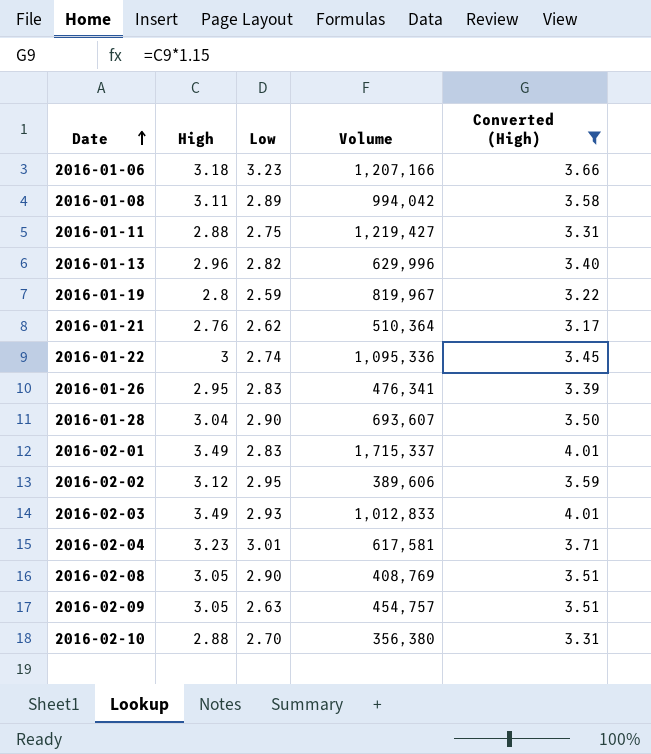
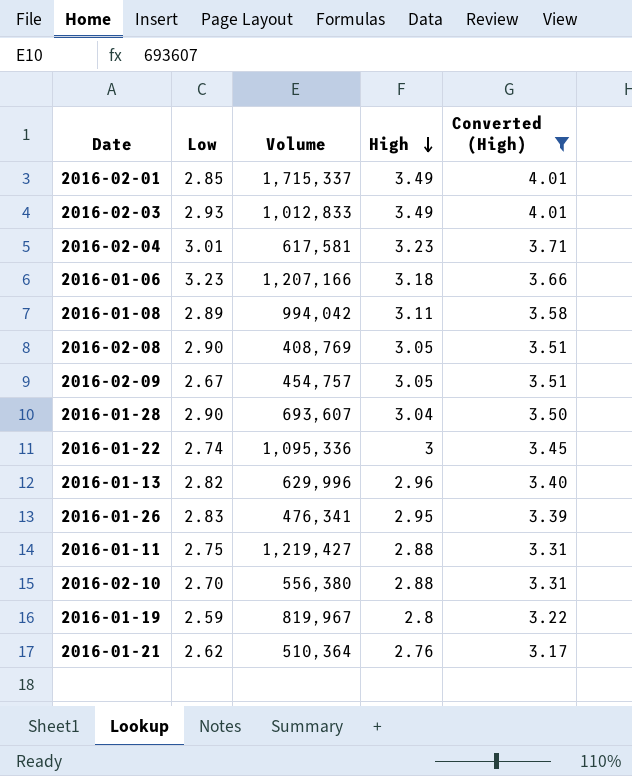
row order: Date ascending -> High descending
column High | position: 2 -> 4
row 2016-02-02: 3.12 | 2.95 | 389,606 | 3.59 -> none
2016-02-01 | Low: 2.83 -> 2.85
2016-02-09 | Low: 2.63 -> 2.67
2016-02-10 | Volume: 356,380 -> 556,380

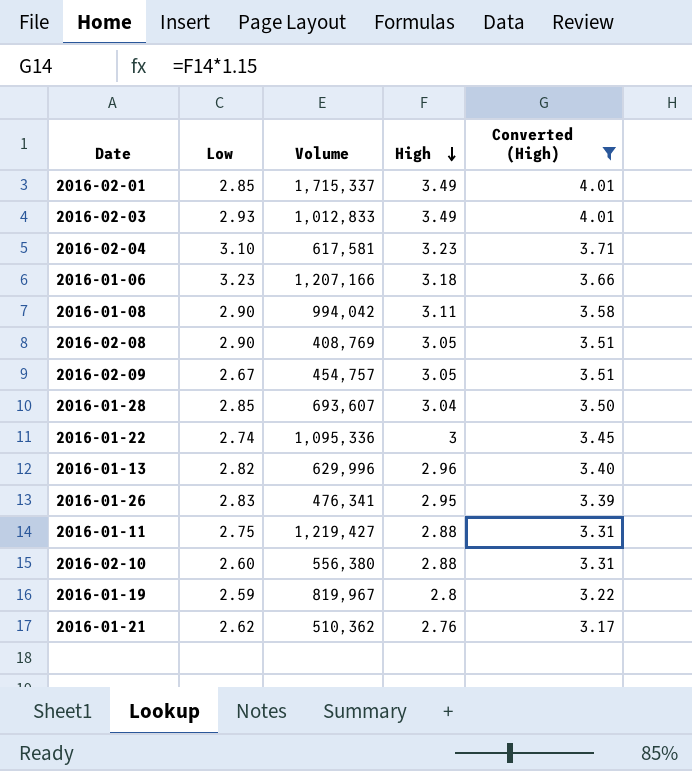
2016-02-04 | Low: 3.01 -> 3.10
2016-01-08 | Low: 2.89 -> 2.90
2016-01-28 | Low: 2.90 -> 2.85
2016-02-10 | Low: 2.70 -> 2.60
2016-01-21 | Volume: 510,364 -> 510,362

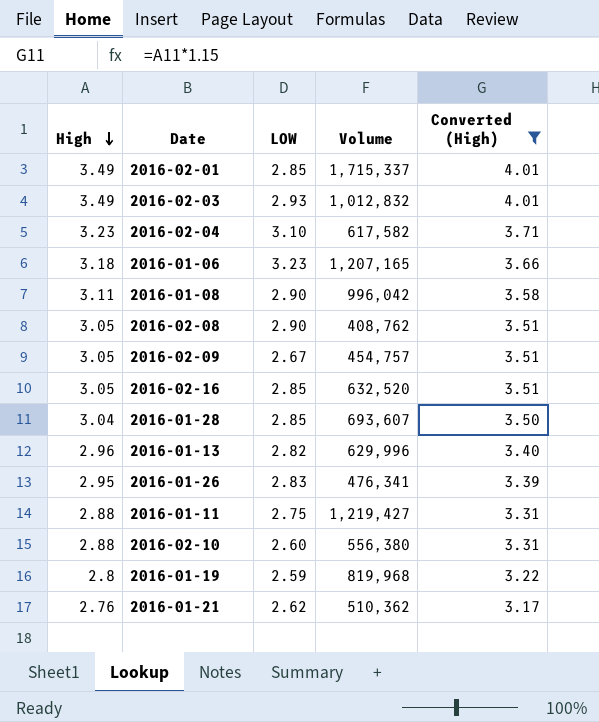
column High | position: 4 -> 1
column name: Low -> LOW
row 2016-01-22: 2.74 | 1,095,336 | 3 | 3.45 -> none
2016-02-03 | Volume: 1,012,833 -> 1,012,832
2016-02-04 | Volume: 617,581 -> 617,582
2016-01-06 | Volume: 1,207,166 -> 1,207,165
2016-01-08 | Volume: 994,042 -> 996,042
2016-02-08 | Volume: 408,769 -> 408,762
row 2016-02-16: none -> 3.05 | 2.85 | 632,520 | 3.51
2016-01-19 | Volume: 819,967 -> 819,968

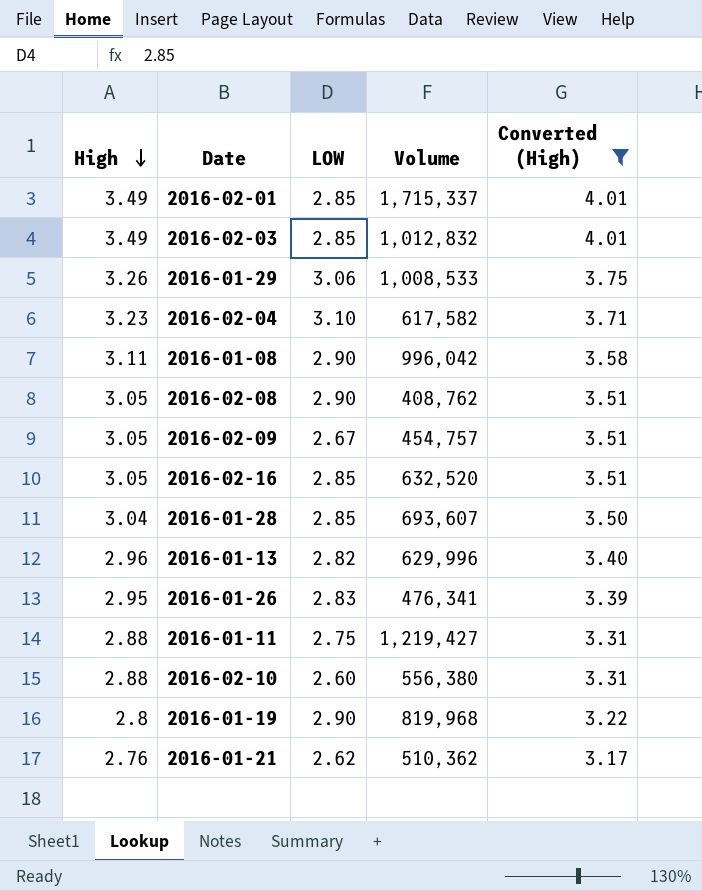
row 2016-01-06: 3.18 | 3.23 | 1,207,165 | 3.66 -> none
2016-02-03 | LOW: 2.93 -> 2.85
row 2016-01-29: none -> 3.26 | 3.06 | 1,008,533 | 3.75
2016-01-19 | LOW: 2.59 -> 2.90

